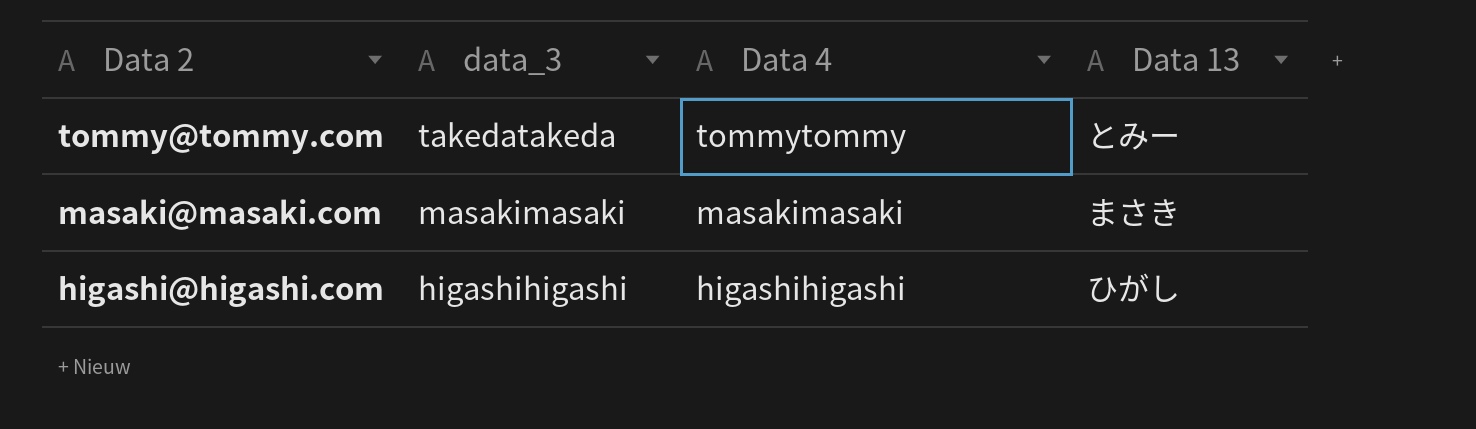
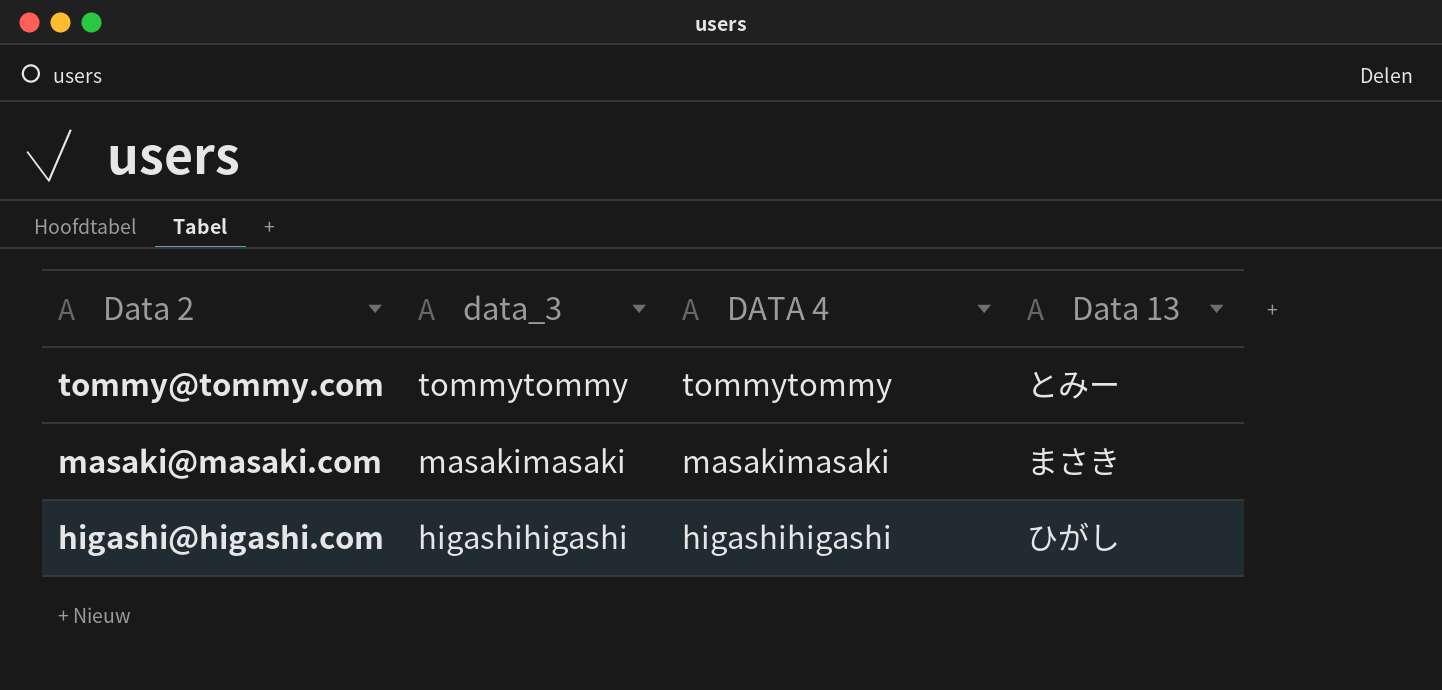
column name: Data 4 -> DATA 4
tommy@tommy.com | data_3: takedatakeda -> tommytommy

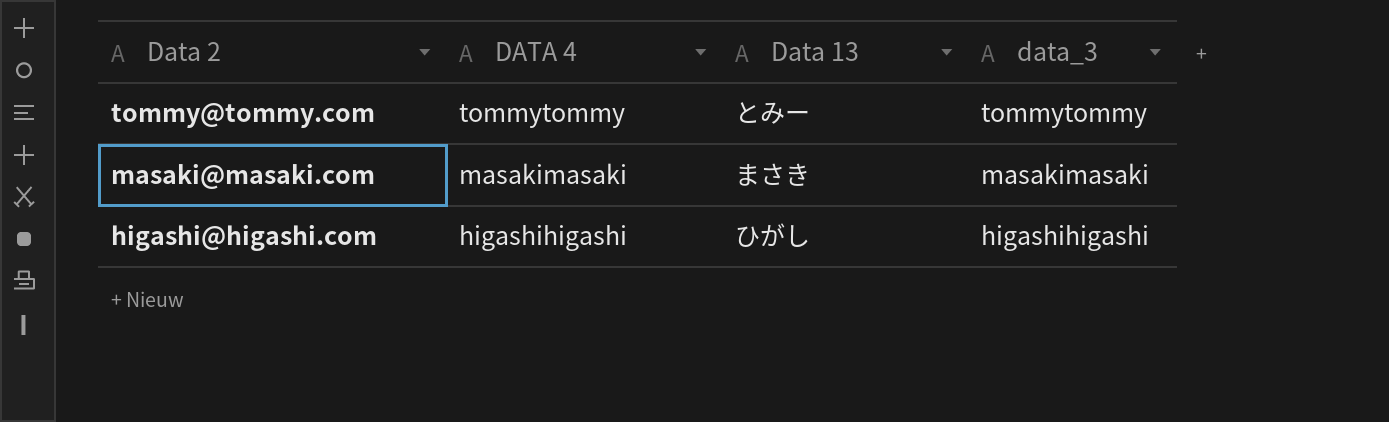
column data_3 | position: 2 -> 4

